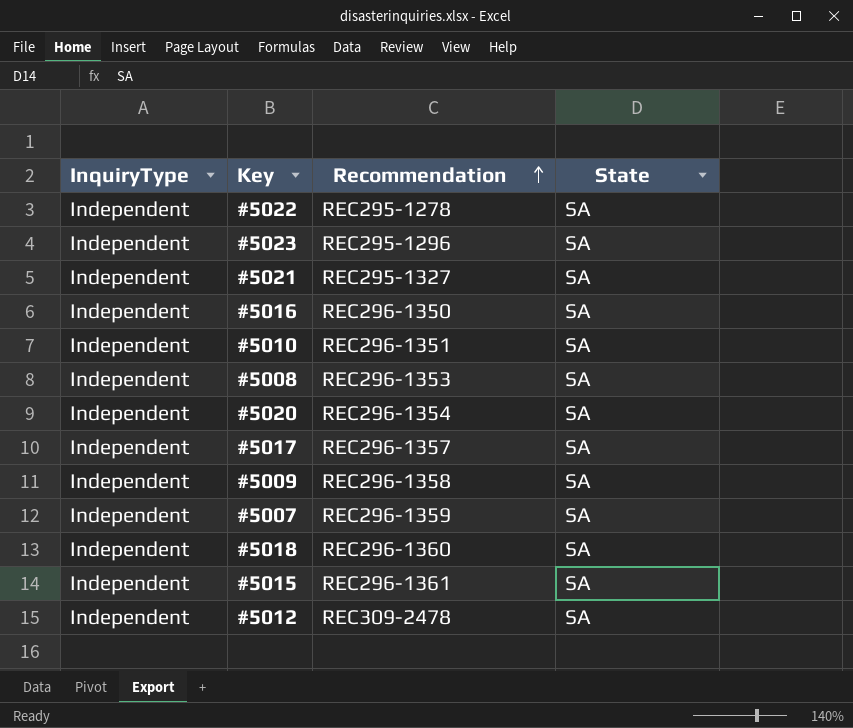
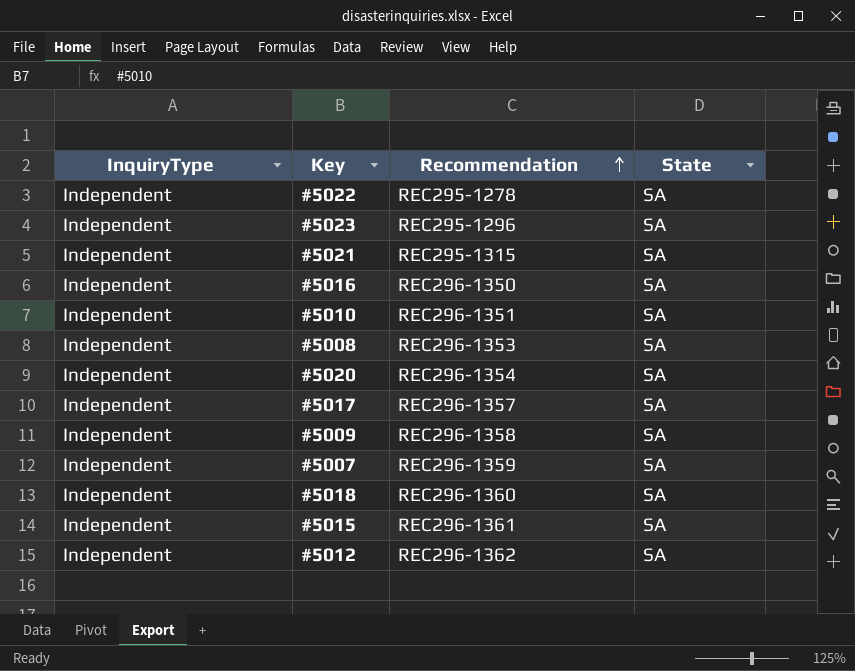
#5021 | Recommendation: REC295-1327 -> REC295-1315
#5012 | Recommendation: REC309-2478 -> REC296-1362

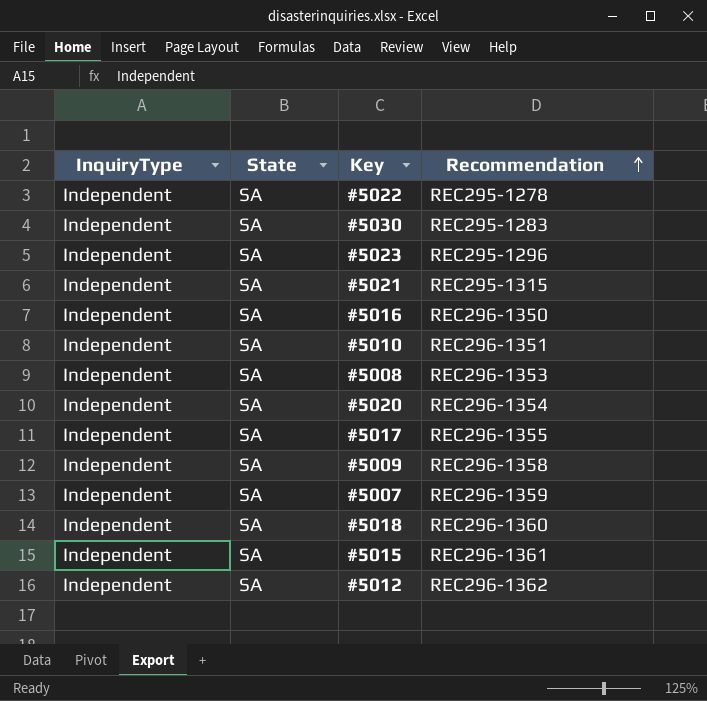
column State | position: 4 -> 2
row #5030: none -> Independent | SA | REC295-1283
#5017 | Recommendation: REC296-1357 -> REC296-1355

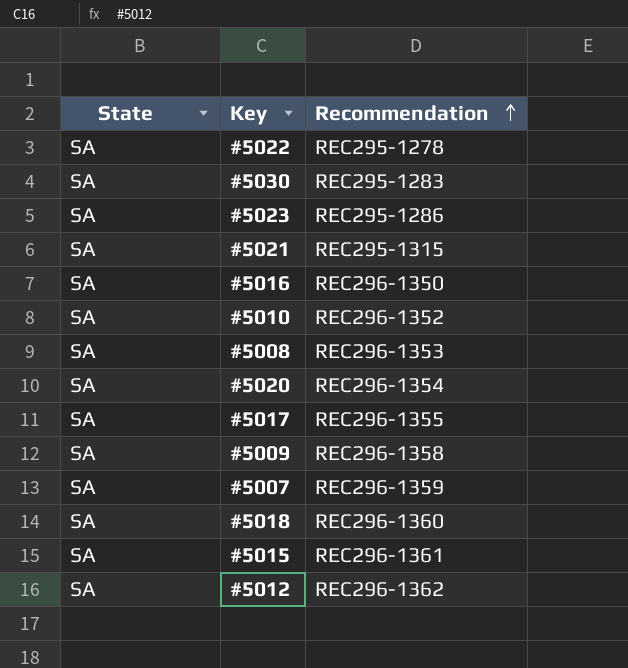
column InquiryType | position: 1 -> none
#5023 | Recommendation: REC295-1296 -> REC295-1286
#5010 | Recommendation: REC296-1351 -> REC296-1352

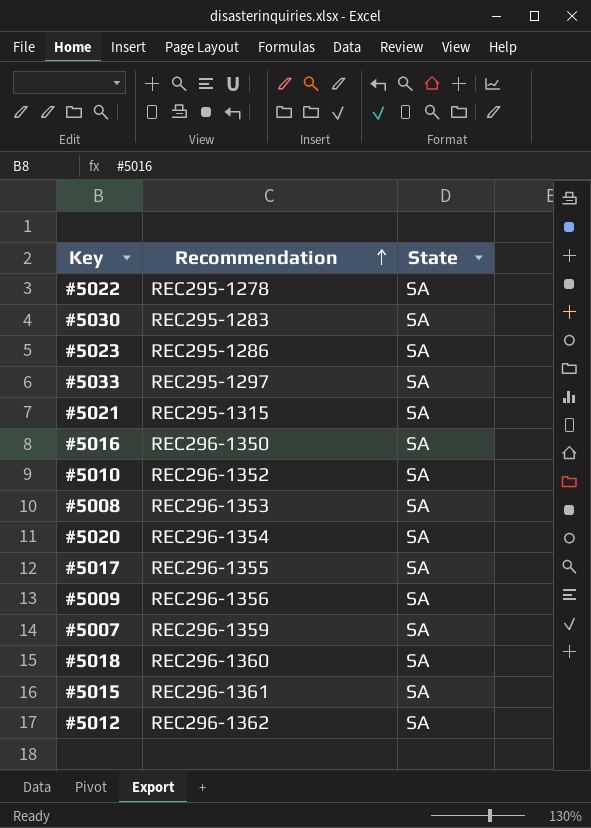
column State | position: 1 -> 3
row #5033: none -> REC295-1297 | SA
#5009 | Recommendation: REC296-1358 -> REC296-1356

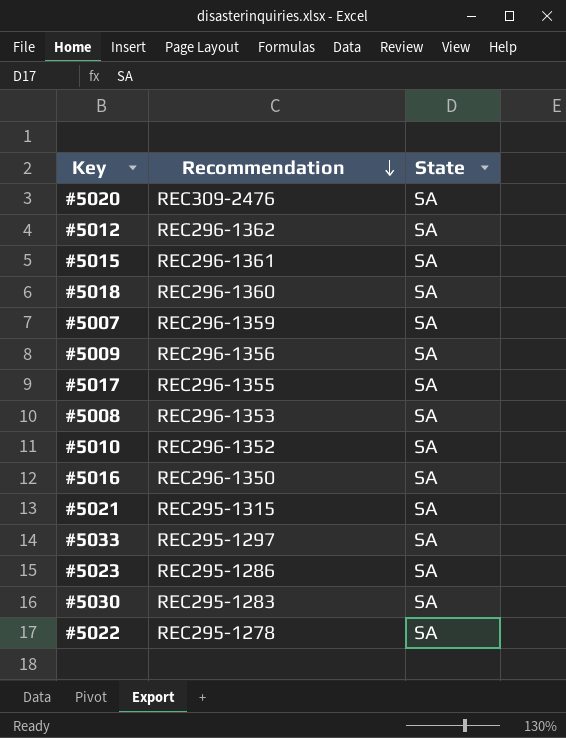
row order: Recommendation ascending -> Recommendation descending
#5020 | Recommendation: REC296-1354 -> REC309-2476

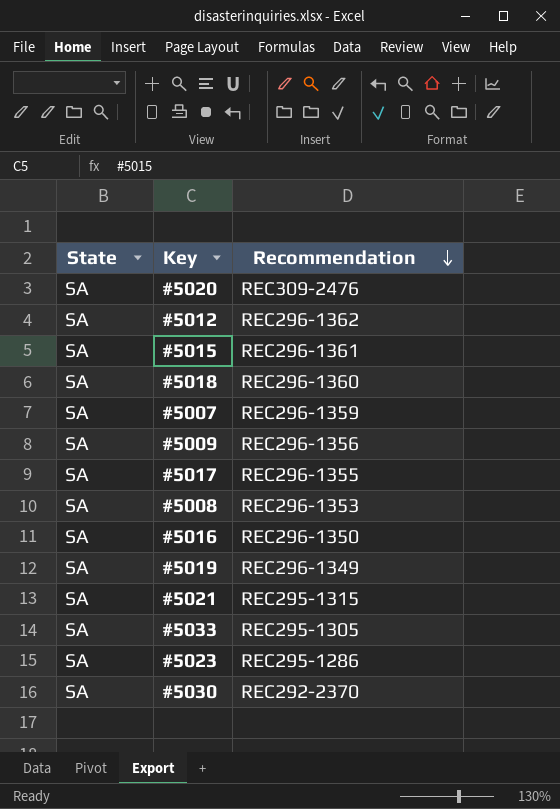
column State | position: 3 -> 1
row #5010: REC296-1352 | SA -> none
row #5022: REC295-1278 | SA -> none
row #5019: none -> SA | REC296-1349
#5033 | Recommendation: REC295-1297 -> REC295-1305
#5030 | Recommendation: REC295-1283 -> REC292-2370

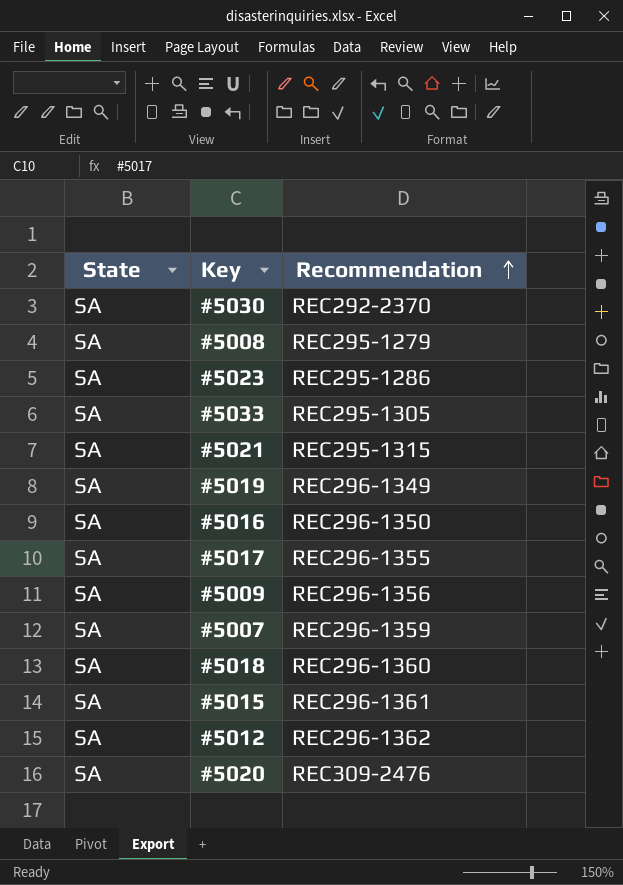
row order: Recommendation descending -> Recommendation ascending
#5008 | Recommendation: REC296-1353 -> REC295-1279

